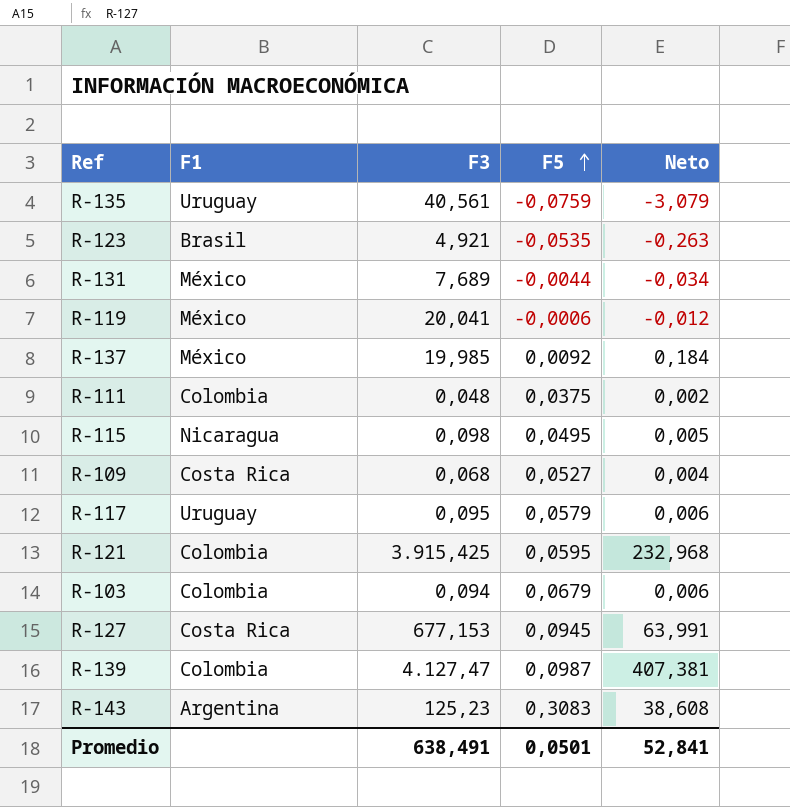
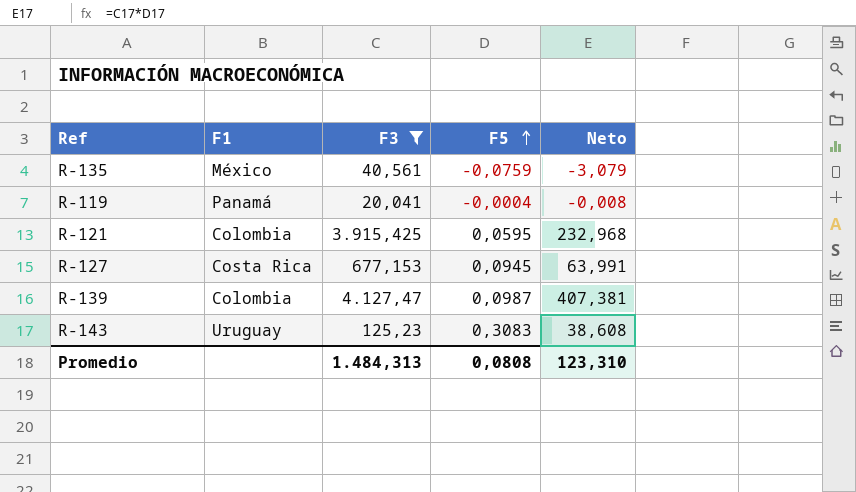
filter: none -> F3 >= 20,041
R-135 | F1: Uruguay -> México
R-119 | F1: México -> Panamá
R-119 | F5: -0,0006 -> -0,0004
R-119 | Neto: -0,012 -> -0,008
R-143 | F1: Argentina -> Uruguay
Promedio | F3: 638,491 -> 1.484,313
Promedio | F5: 0,0501 -> 0,0808
Promedio | Neto: 52,841 -> 123,310

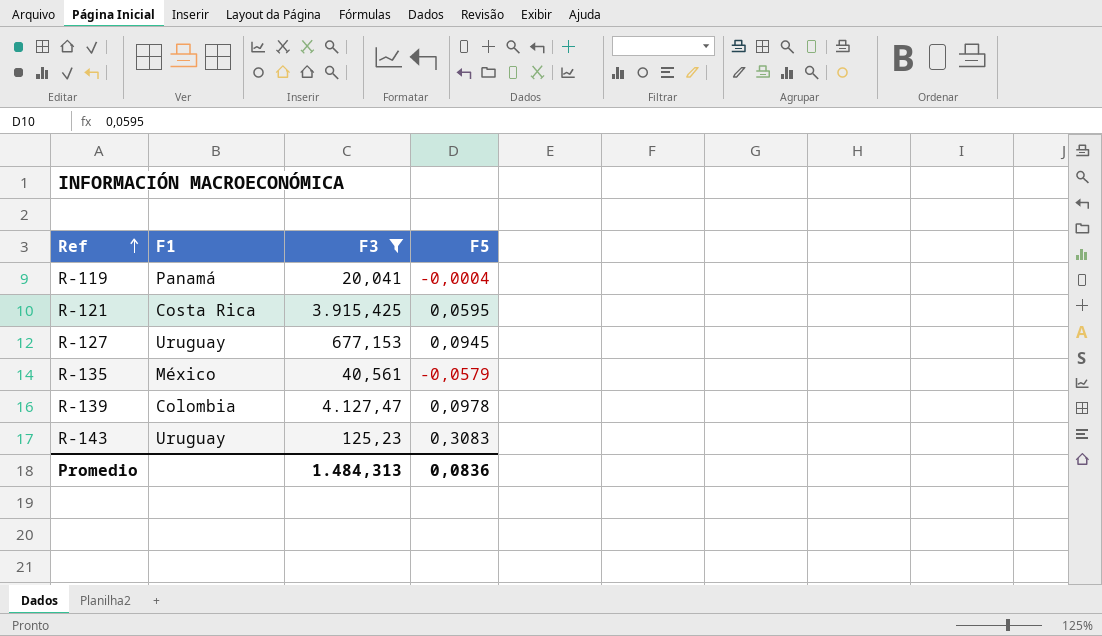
row order: F5 ascending -> Ref ascending
column Neto | formula: [F3] * [F5] -> none
R-121 | F1: Colombia -> Costa Rica
R-127 | F1: Costa Rica -> Uruguay
R-135 | F5: -0,0759 -> -0,0579
R-139 | F5: 0,0987 -> 0,0978
Promedio | F5: 0,0808 -> 0,0836

